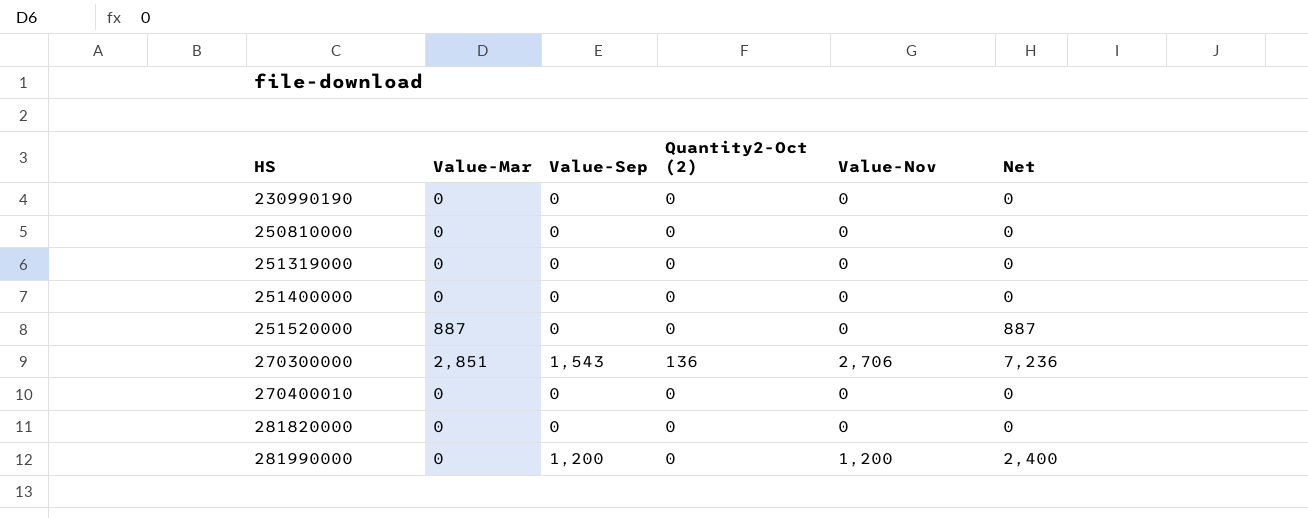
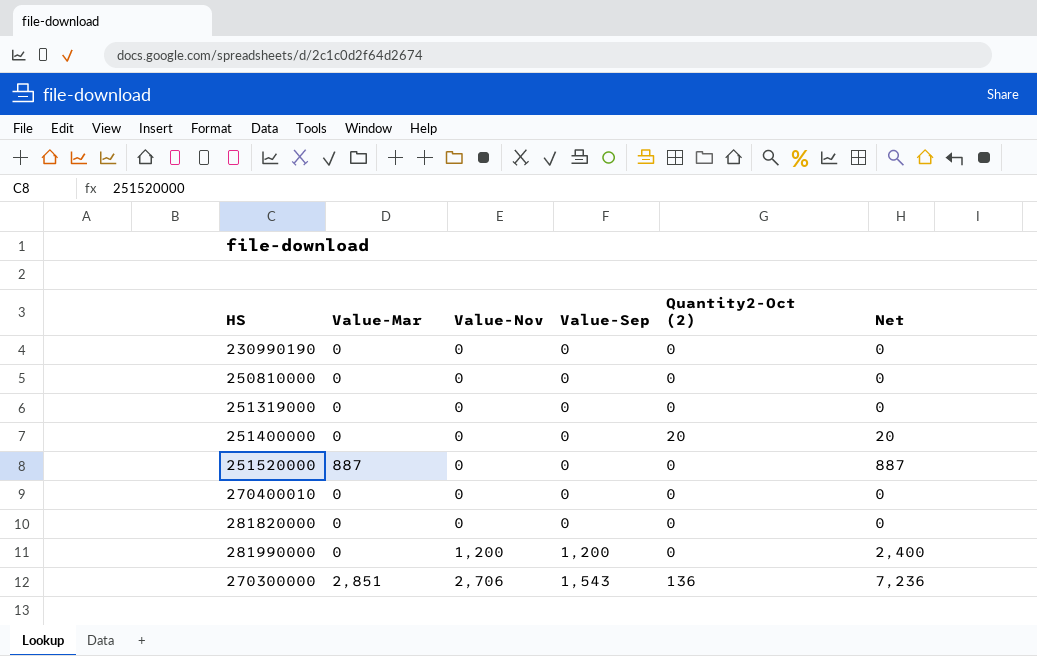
row order: HS ascending -> Value-Nov ascending
column Value-Nov | position: 5 -> 3
251400000 | Quantity2-Oct (2): 0 -> 20
251400000 | Net: 0 -> 20

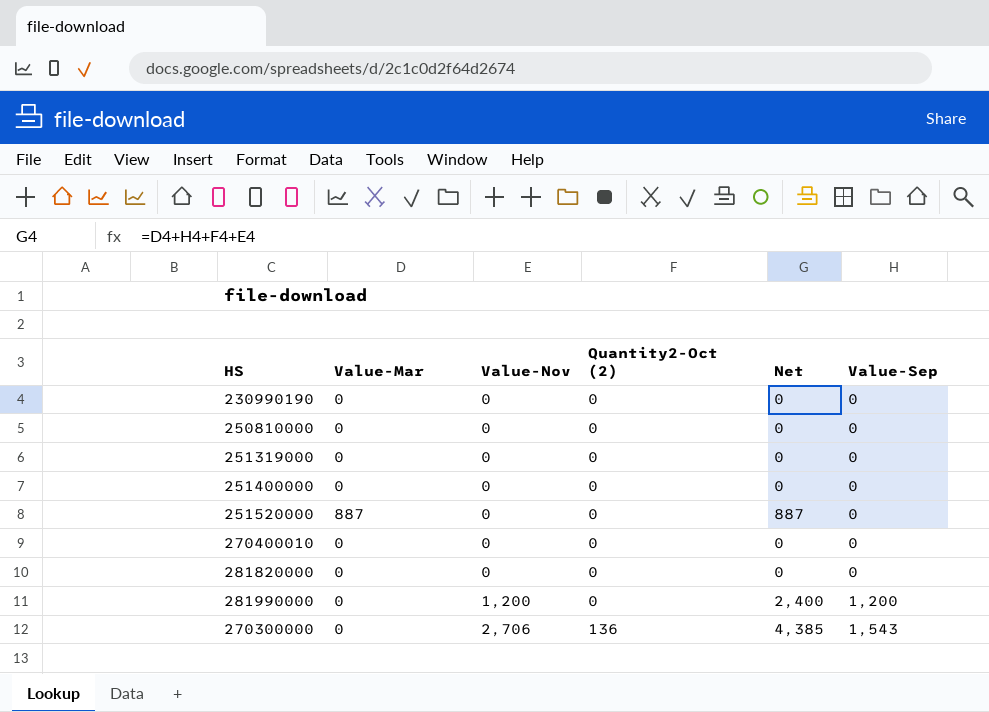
column Value-Sep | position: 4 -> 6
251400000 | Quantity2-Oct (2): 20 -> 0
251400000 | Net: 20 -> 0
270300000 | Value-Mar: 2,851 -> 0
270300000 | Net: 7,236 -> 4,385

